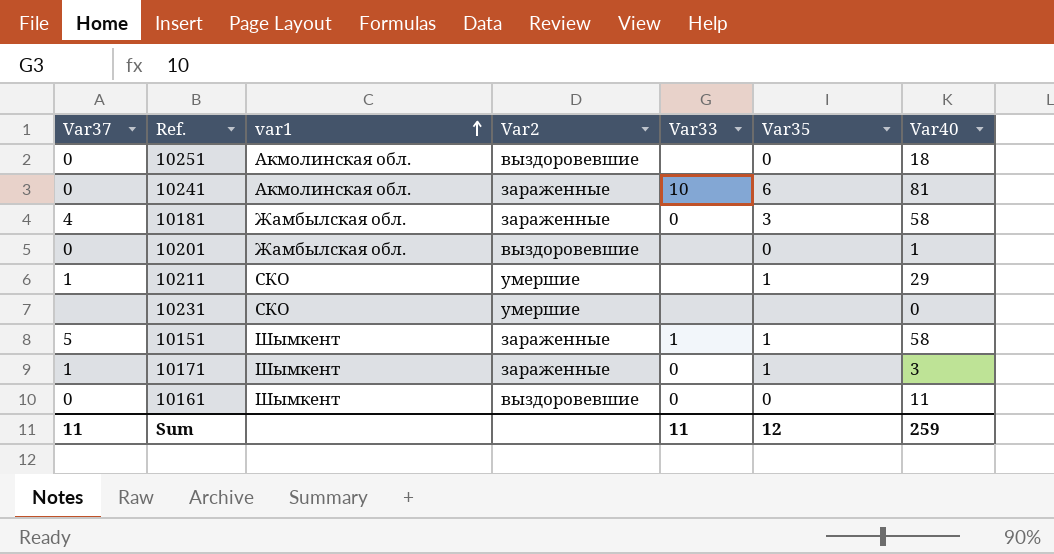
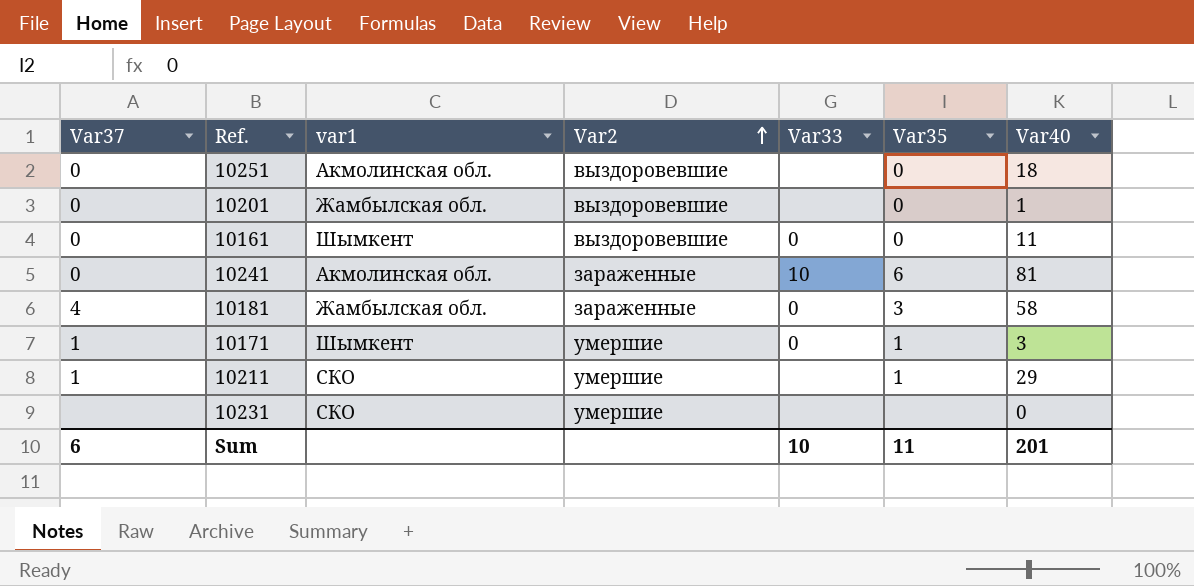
row order: var1 ascending -> Var2 ascending
row 10151: 5 | Шымкент | зараженные | 1 | 1 | 58 -> none
10171 | Var2: зараженные -> умершие
Sum | Var37: 11 -> 6
Sum | Var33: 11 -> 10
Sum | Var35: 12 -> 11
Sum | Var40: 259 -> 201

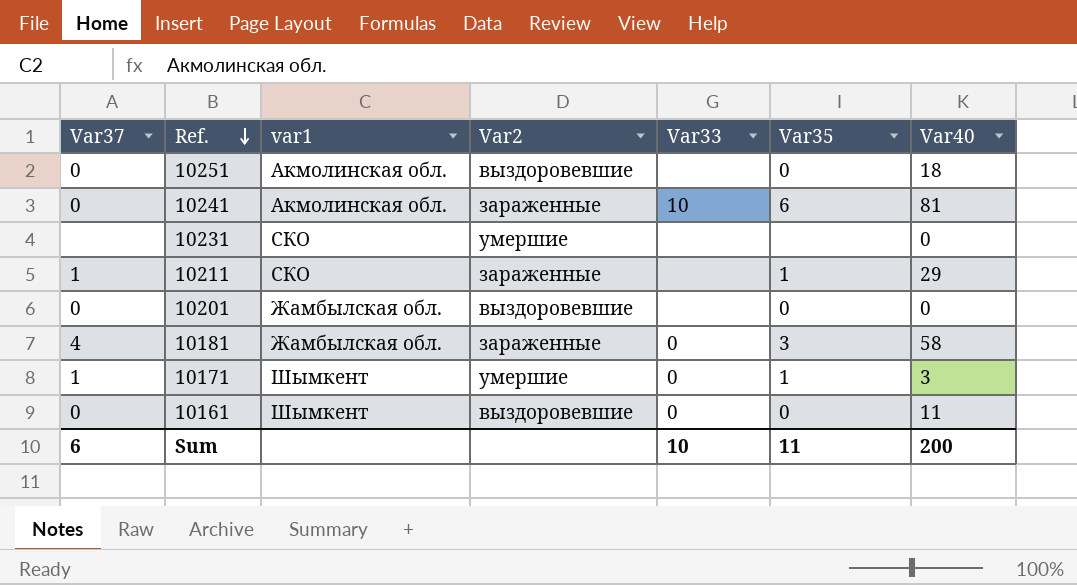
row order: Var2 ascending -> Ref. descending
10211 | Var2: умершие -> зараженные
10201 | Var40: 1 -> 0
Sum | Var40: 201 -> 200

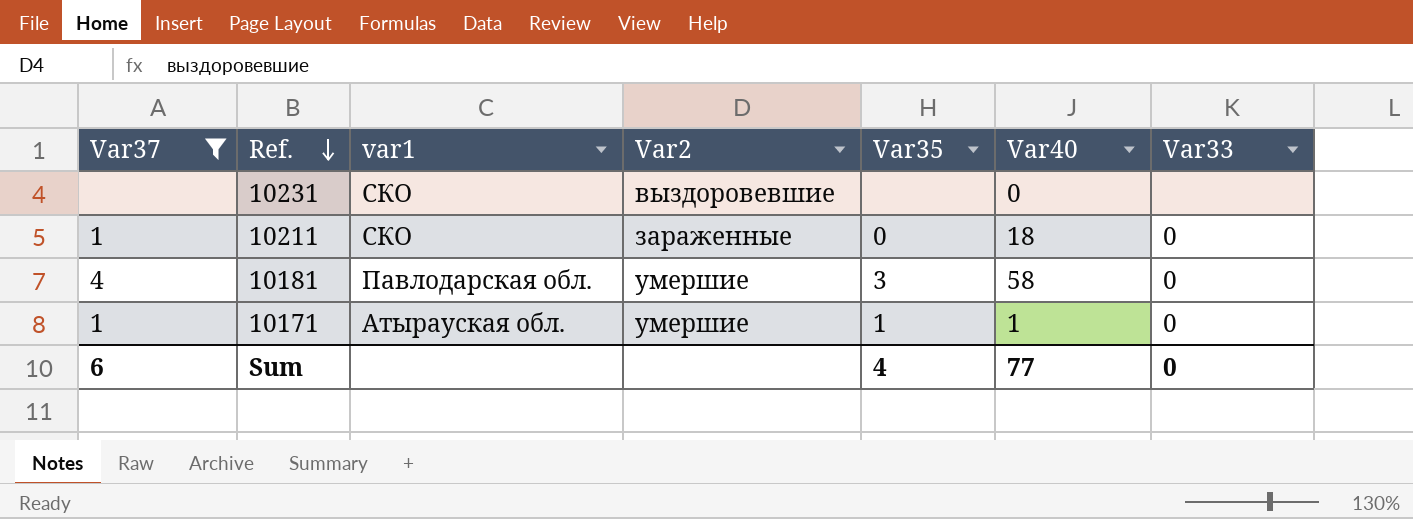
filter: none -> Var37 != 0
column Var33 | position: 5 -> 7
10231 | Var2: умершие -> выздоровевшие
10211 | Var35: 1 -> 0
10211 | Var40: 29 -> 18
10211 | Var33: none -> 0
10181 | var1: Жамбылская обл. -> Павлодарская обл.
10181 | Var2: зараженные -> умершие
10171 | var1: Шымкент -> Атырауская обл.
10171 | Var40: 3 -> 1
Sum | Var35: 11 -> 4
Sum | Var40: 200 -> 77
Sum | Var33: 10 -> 0

